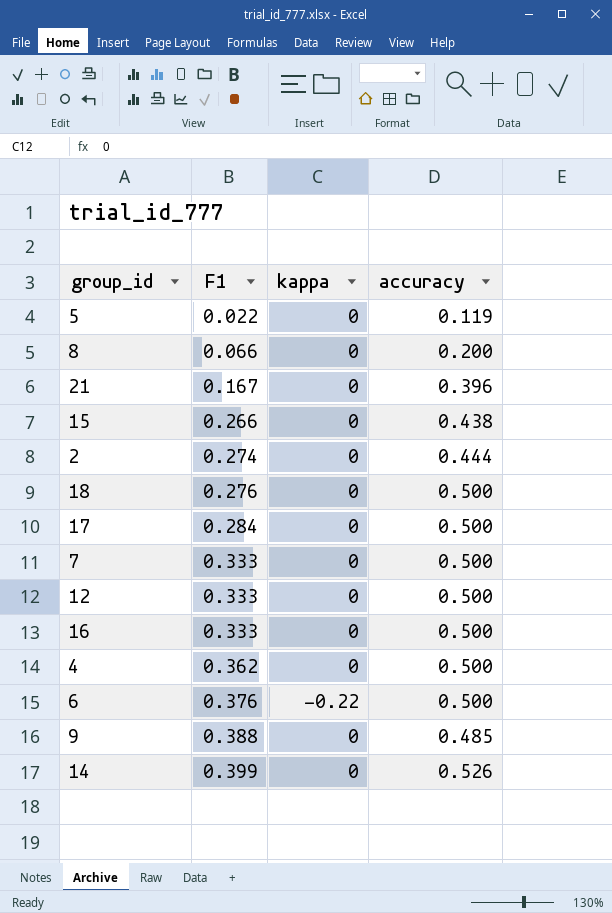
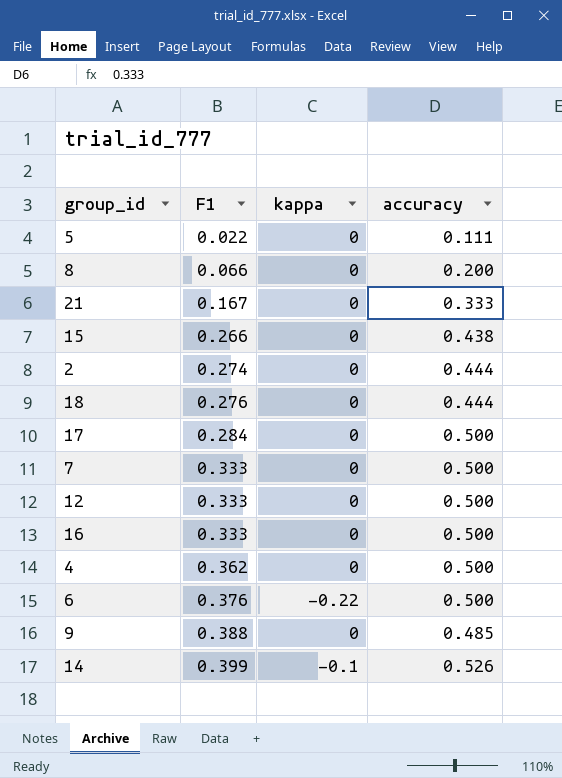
5 | accuracy: 0.119 -> 0.111
21 | accuracy: 0.396 -> 0.333
18 | accuracy: 0.500 -> 0.444
14 | kappa: 0 -> -0.1

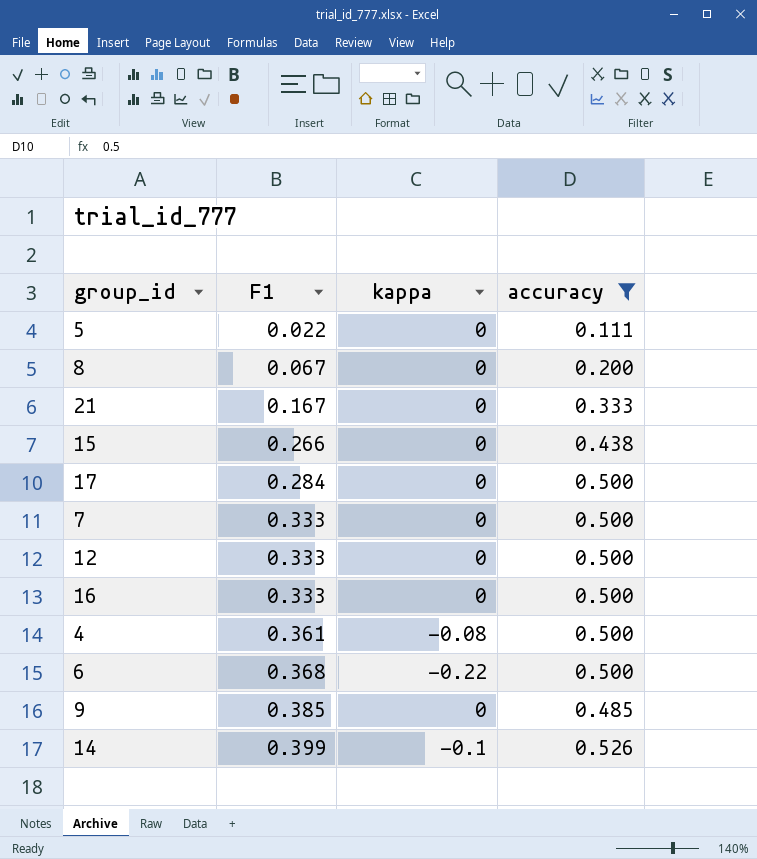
filter: none -> accuracy != 0.444
8 | F1: 0.066 -> 0.067
4 | F1: 0.362 -> 0.361
4 | kappa: 0 -> -0.08
6 | F1: 0.376 -> 0.368
9 | F1: 0.388 -> 0.385

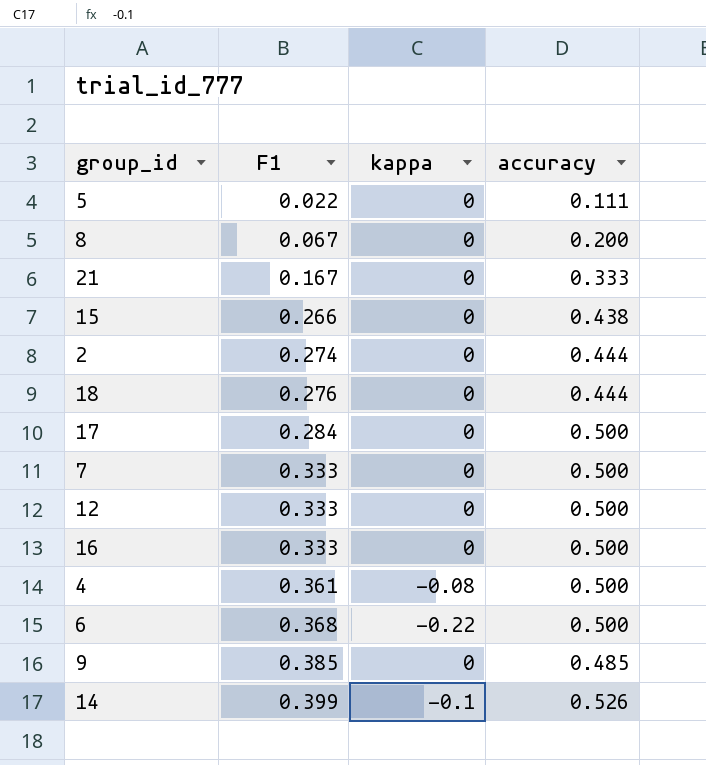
filter: accuracy != 0.444 -> none

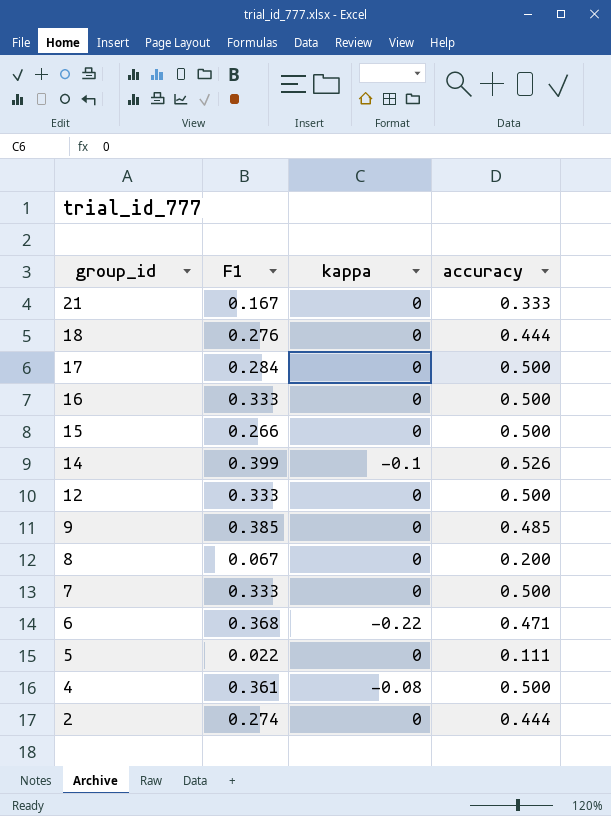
row order: F1 ascending -> group_id descending
15 | accuracy: 0.438 -> 0.500
6 | accuracy: 0.500 -> 0.471

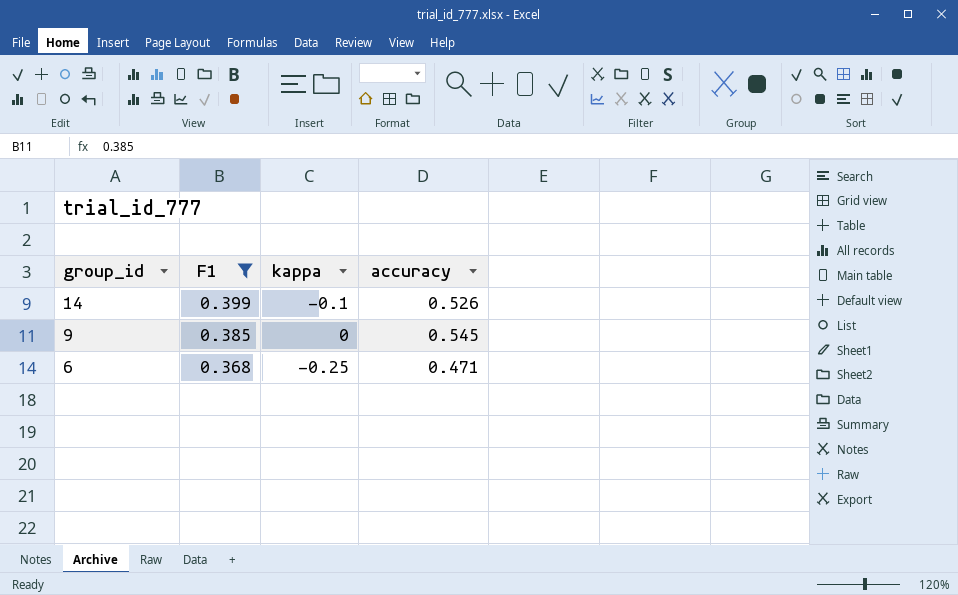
filter: none -> F1 >= 0.368
9 | accuracy: 0.485 -> 0.545
6 | kappa: -0.22 -> -0.25

